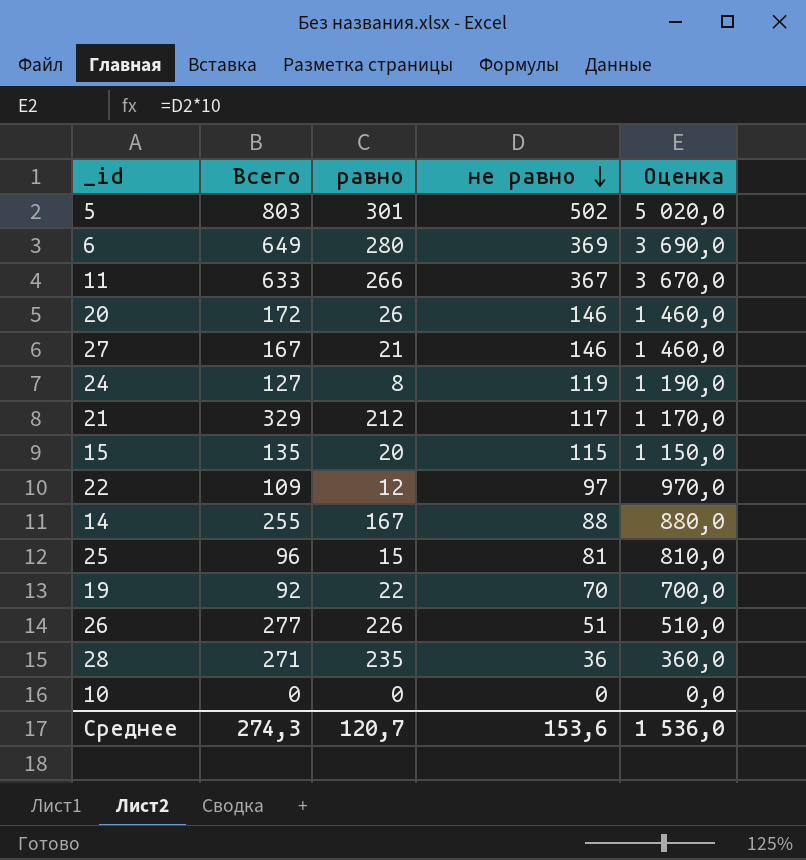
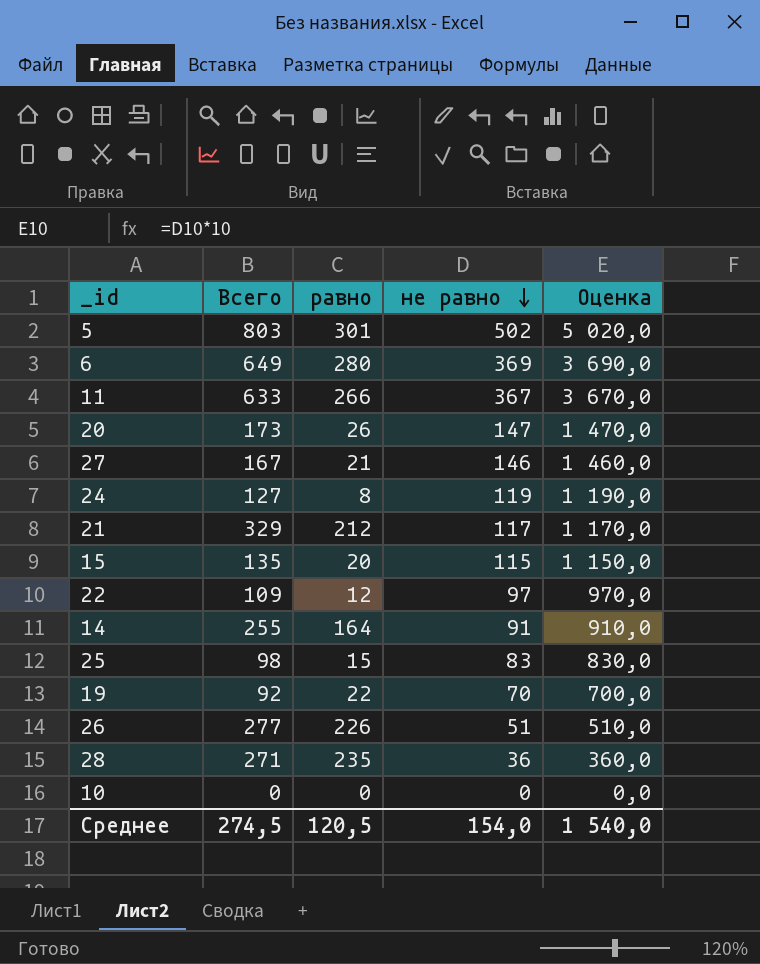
20 | Всего: 172 -> 173
20 | не равно: 146 -> 147
20 | Оценка: 1 460,0 -> 1 470,0
14 | равно: 167 -> 164
14 | не равно: 88 -> 91
14 | Оценка: 880,0 -> 910,0
25 | Всего: 96 -> 98
25 | не равно: 81 -> 83
25 | Оценка: 810,0 -> 830,0
Среднее | Всего: 274,3 -> 274,5
Среднее | равно: 120,7 -> 120,5
Среднее | не равно: 153,6 -> 154,0
Среднее | Оценка: 1 536,0 -> 1 540,0

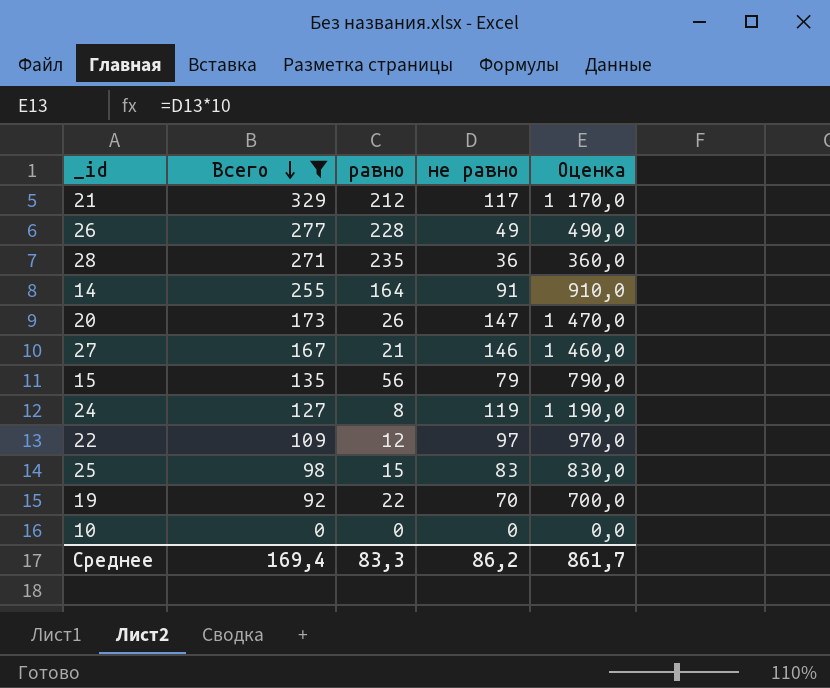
filter: none -> Всего <= 329
row order: не равно descending -> Всего descending
26 | равно: 226 -> 228
26 | не равно: 51 -> 49
26 | Оценка: 510,0 -> 490,0
15 | равно: 20 -> 56
15 | не равно: 115 -> 79
15 | Оценка: 1 150,0 -> 790,0
Среднее | Всего: 274,5 -> 169,4
Среднее | равно: 120,5 -> 83,3
Среднее | не равно: 154,0 -> 86,2
Среднее | Оценка: 1 540,0 -> 861,7

